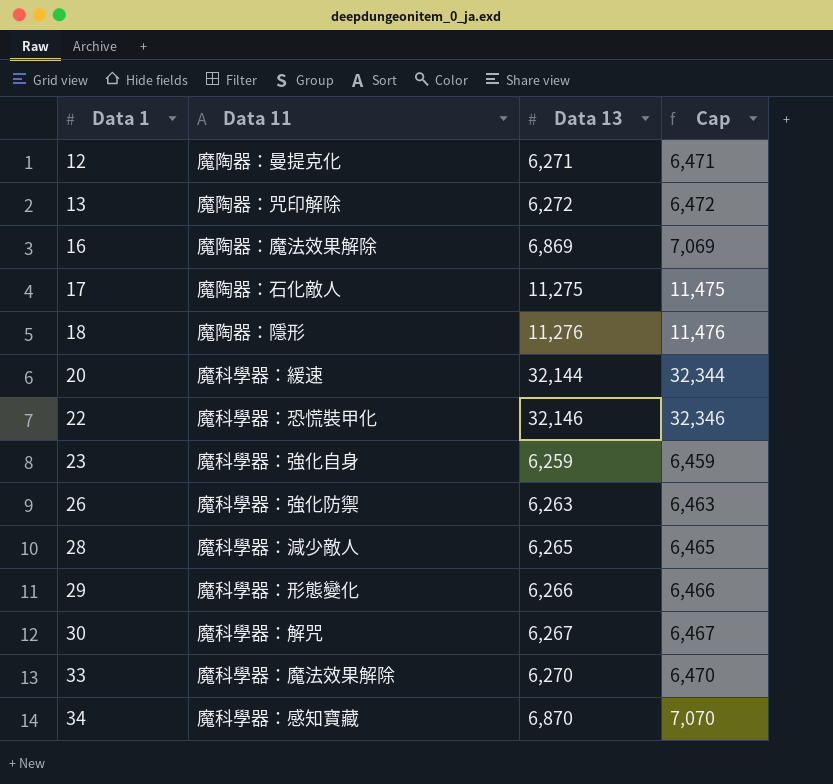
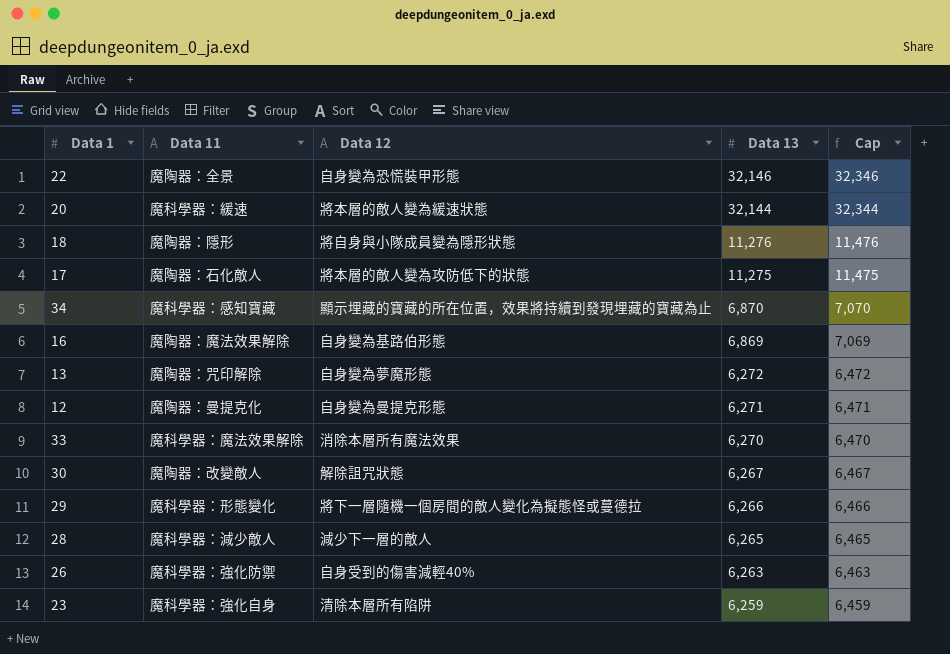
row order: Data 1 ascending -> Data 13 descending
column Data 12 | position: none -> 3
22 | Data 11: 魔科學器：恐慌裝甲化 -> 魔陶器：全景
30 | Data 11: 魔科學器：解咒 -> 魔陶器：改變敵人

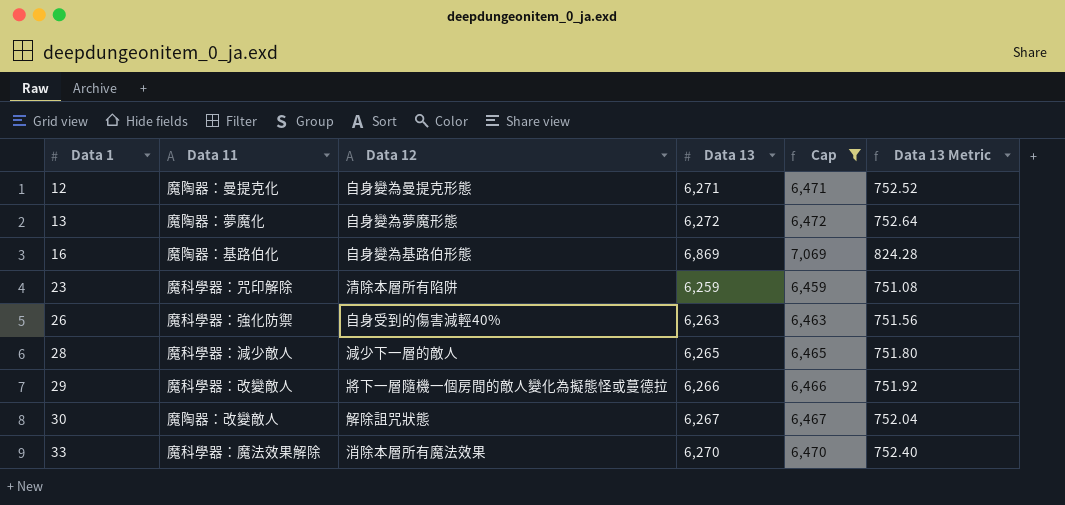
filter: none -> Cap <= 7,069
row order: Data 13 descending -> Data 1 ascending
column Data 13 Metric | formula: none -> [Data 13] * 0.12
13 | Data 11: 魔陶器：咒印解除 -> 魔陶器：夢魔化
16 | Data 11: 魔陶器：魔法效果解除 -> 魔陶器：基路伯化
23 | Data 11: 魔科學器：強化自身 -> 魔科學器：咒印解除
29 | Data 11: 魔科學器：形態變化 -> 魔科學器：改變敵人

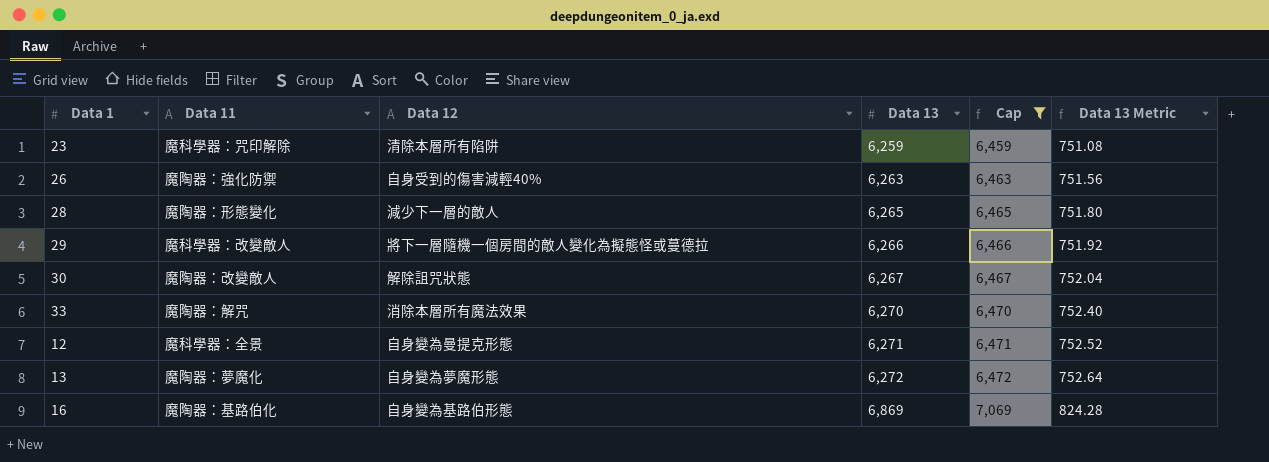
row order: Data 1 ascending -> Data 13 ascending
26 | Data 11: 魔科學器：強化防禦 -> 魔陶器：強化防禦
28 | Data 11: 魔科學器：減少敵人 -> 魔陶器：形態變化
33 | Data 11: 魔科學器：魔法效果解除 -> 魔陶器：解咒
12 | Data 11: 魔陶器：曼提克化 -> 魔科學器：全景

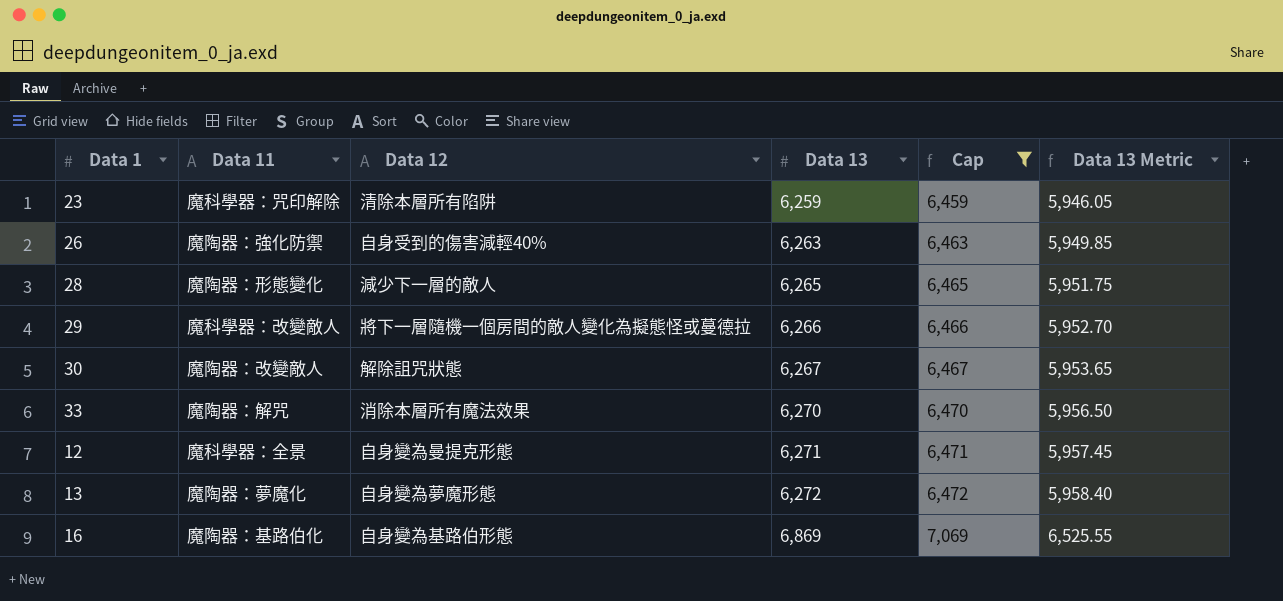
column Data 13 Metric | formula: [Data 13] * 0.12 -> [Data 13] * 0.95

